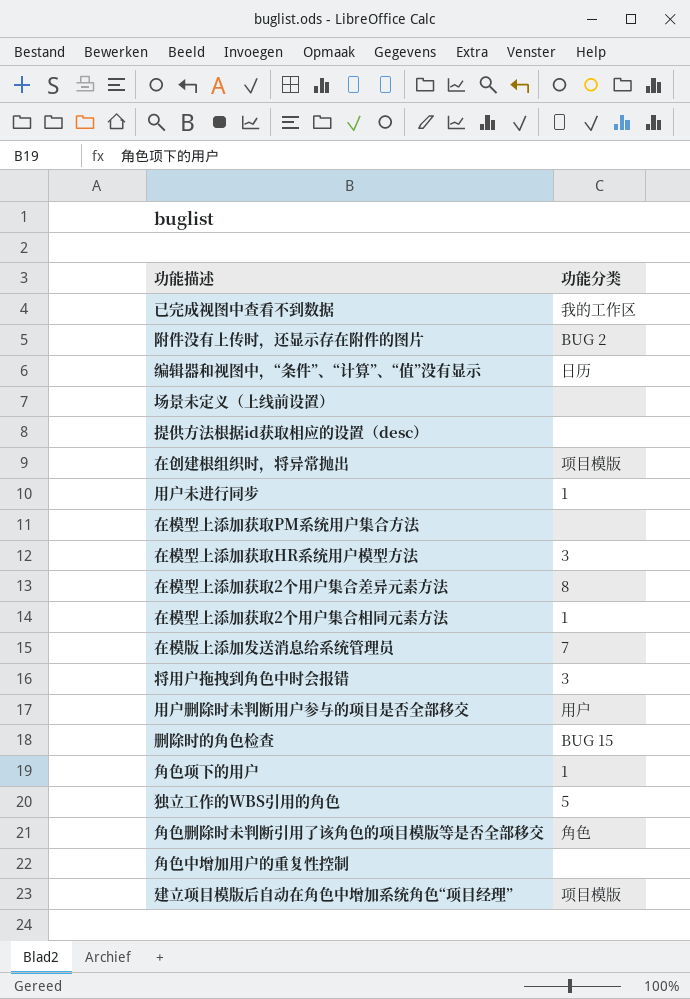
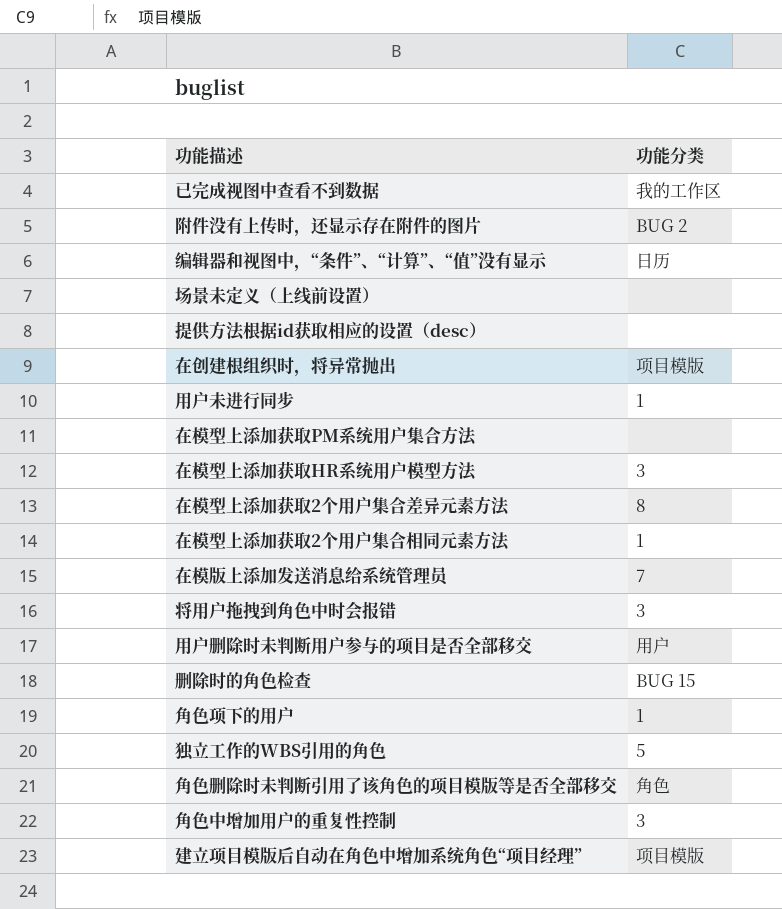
角色中增加用户的重复性控制 | 功能分类: none -> 3

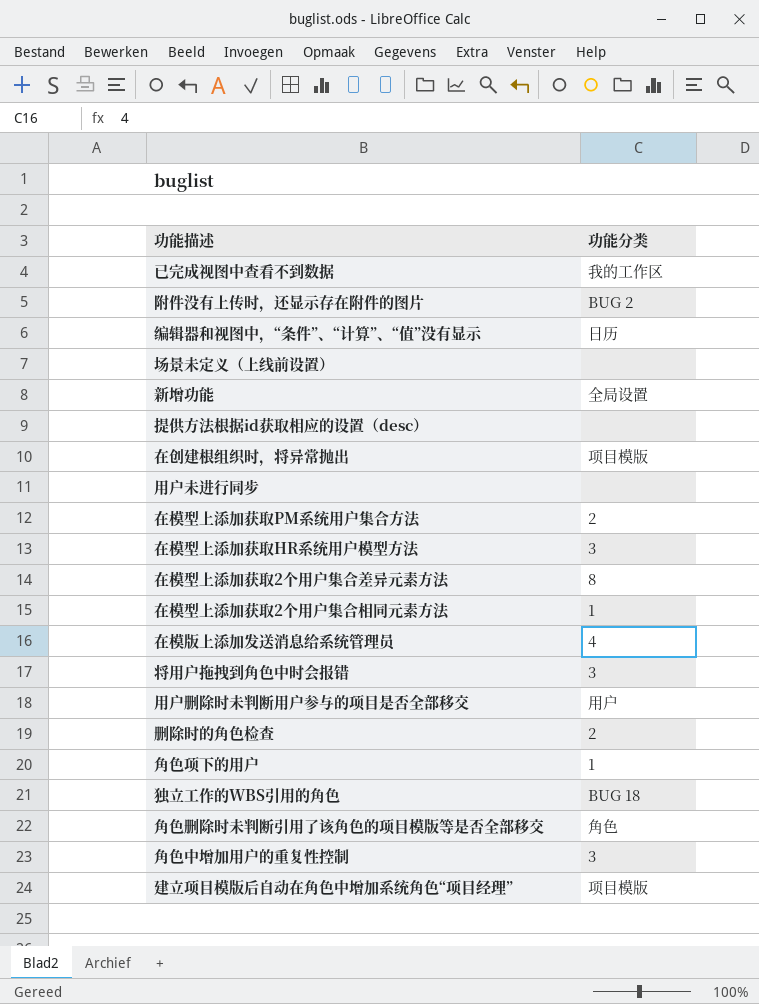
row 新增功能: none -> 全局设置
用户未进行同步 | 功能分类: 1 -> none
在模型上添加获取PM系统用户集合方法 | 功能分类: none -> 2
在模版上添加发送消息给系统管理员 | 功能分类: 7 -> 4
删除时的角色检查 | 功能分类: BUG 15 -> 2
独立工作的WBS引用的角色 | 功能分类: 5 -> BUG 18

